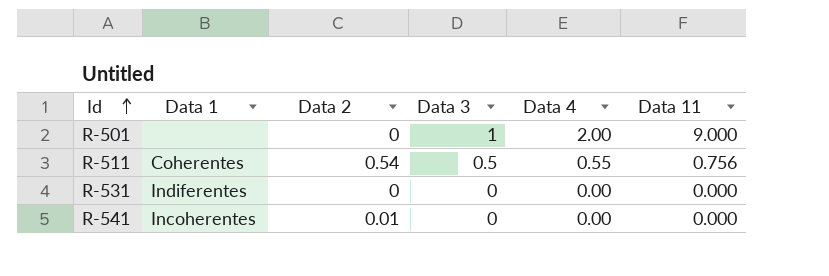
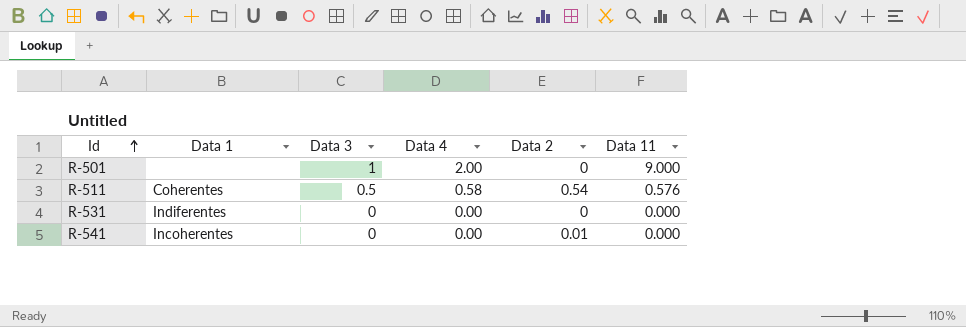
column Data 2 | position: 3 -> 5
R-511 | Data 4: 0.55 -> 0.58
R-511 | Data 11: 0.756 -> 0.576

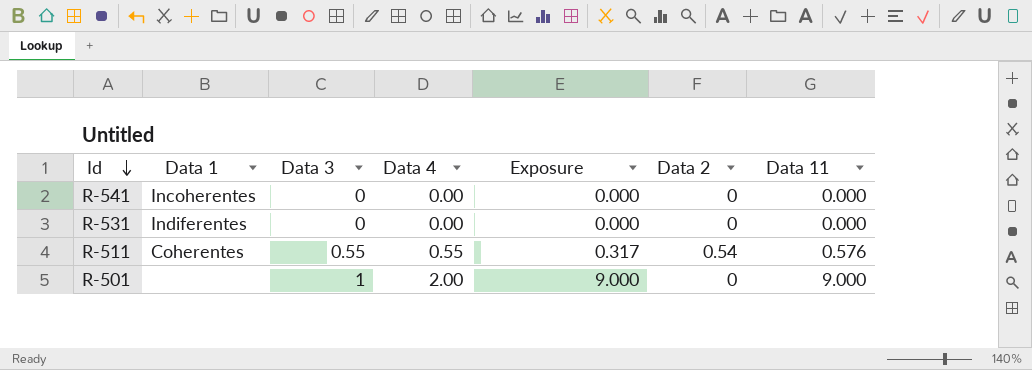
row order: Id ascending -> Id descending
column Exposure | formula: none -> [Data 3] * [Data 11]
R-541 | Data 2: 0.01 -> 0
R-511 | Data 3: 0.5 -> 0.55
R-511 | Data 4: 0.58 -> 0.55

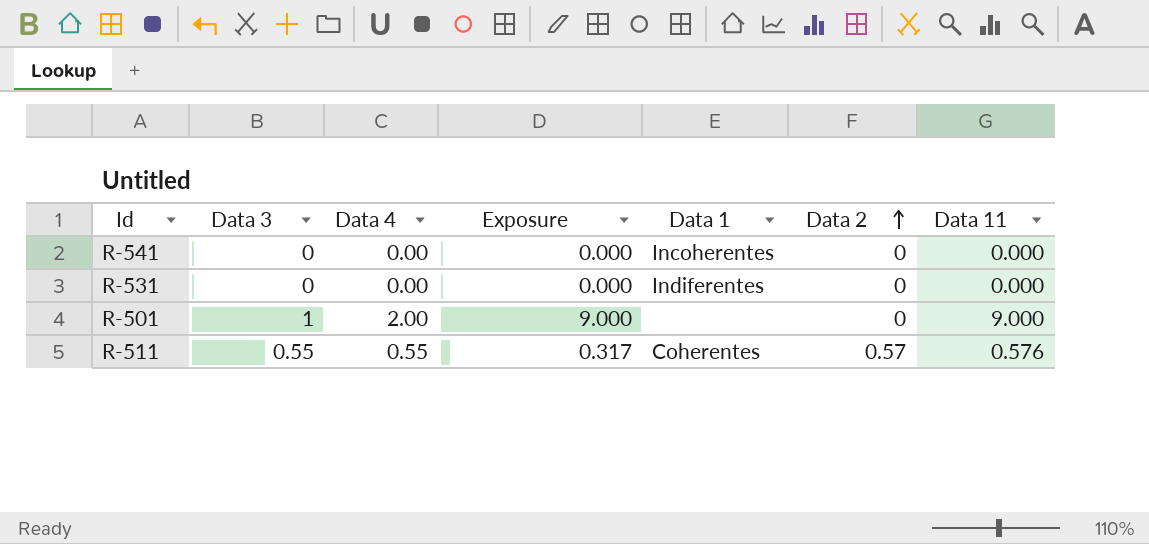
row order: Id descending -> Data 2 ascending
column Data 1 | position: 2 -> 5
R-511 | Data 2: 0.54 -> 0.57

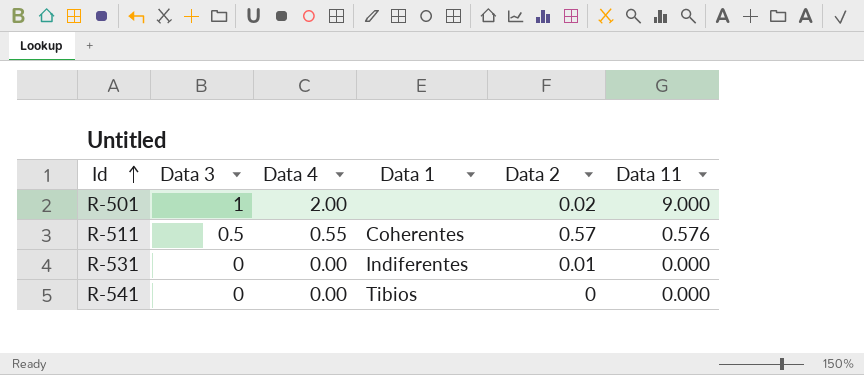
row order: Data 2 ascending -> Id ascending
column Exposure | formula: [Data 3] * [Data 11] -> none
R-501 | Data 2: 0 -> 0.02
R-511 | Data 3: 0.55 -> 0.5
R-531 | Data 2: 0 -> 0.01
R-541 | Data 1: Incoherentes -> Tibios

